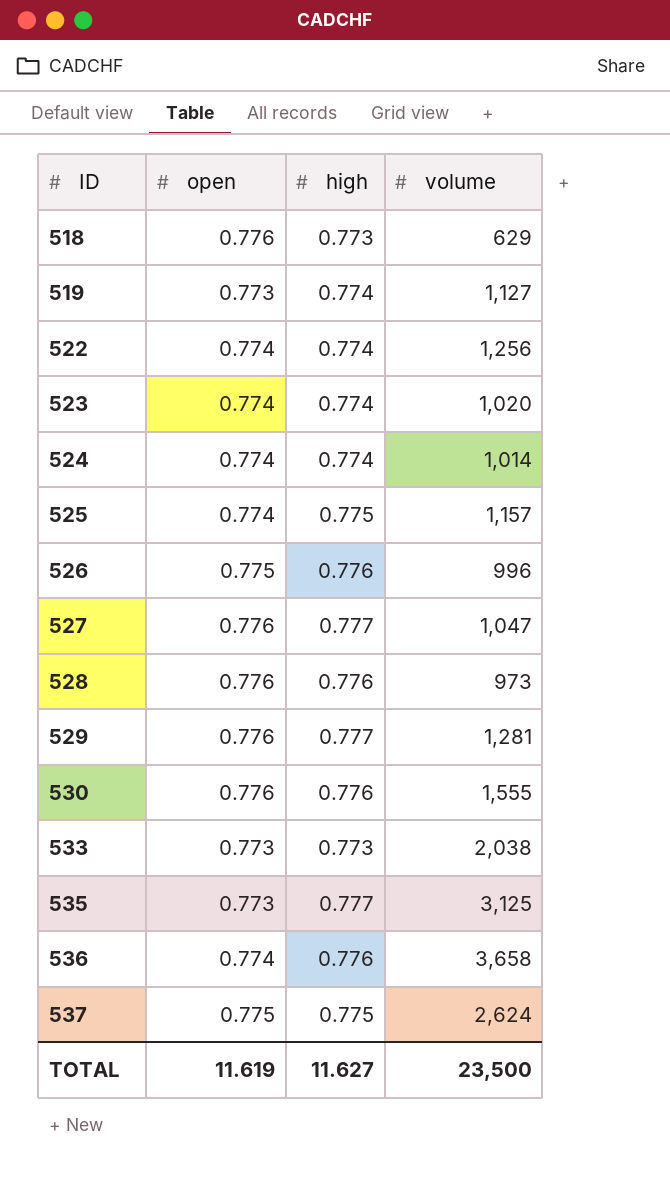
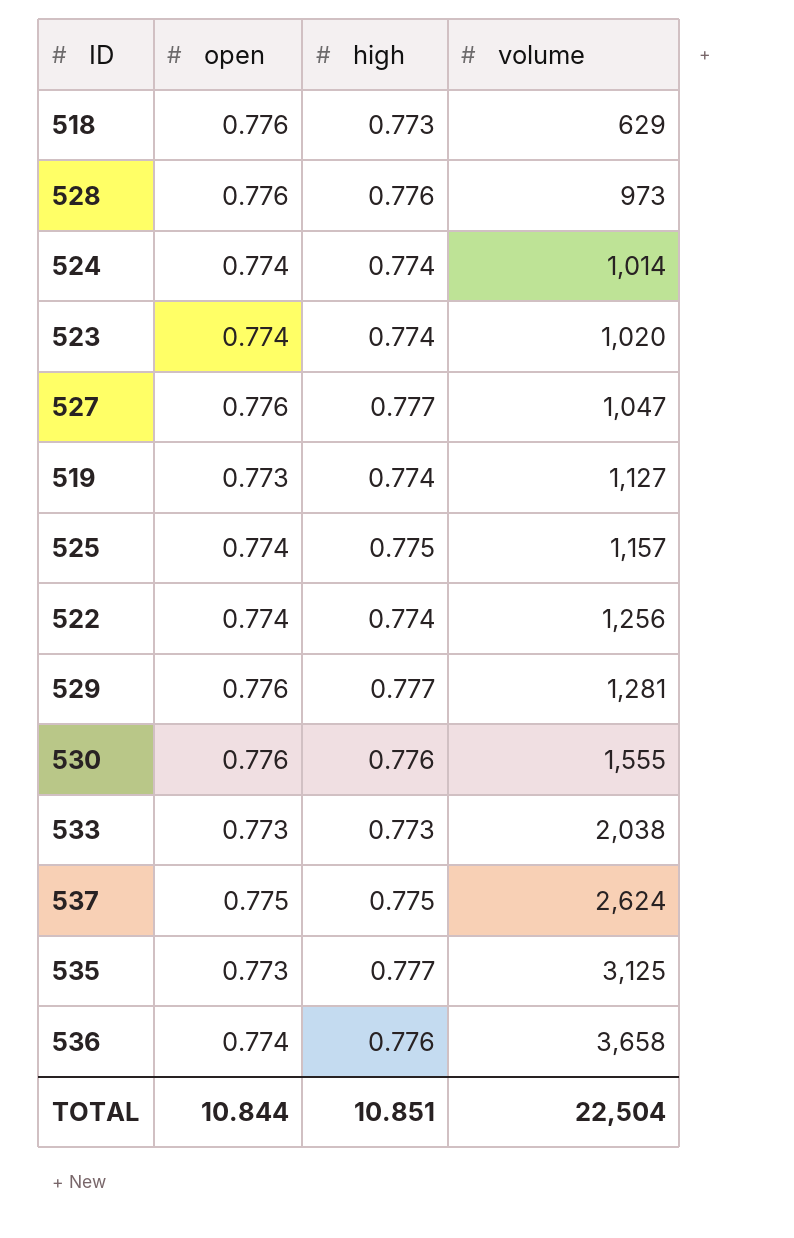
row order: ID ascending -> volume ascending
row 526: 0.775 | 0.776 | 996 -> none
TOTAL | open: 11.619 -> 10.844
TOTAL | high: 11.627 -> 10.851
TOTAL | volume: 23,500 -> 22,504

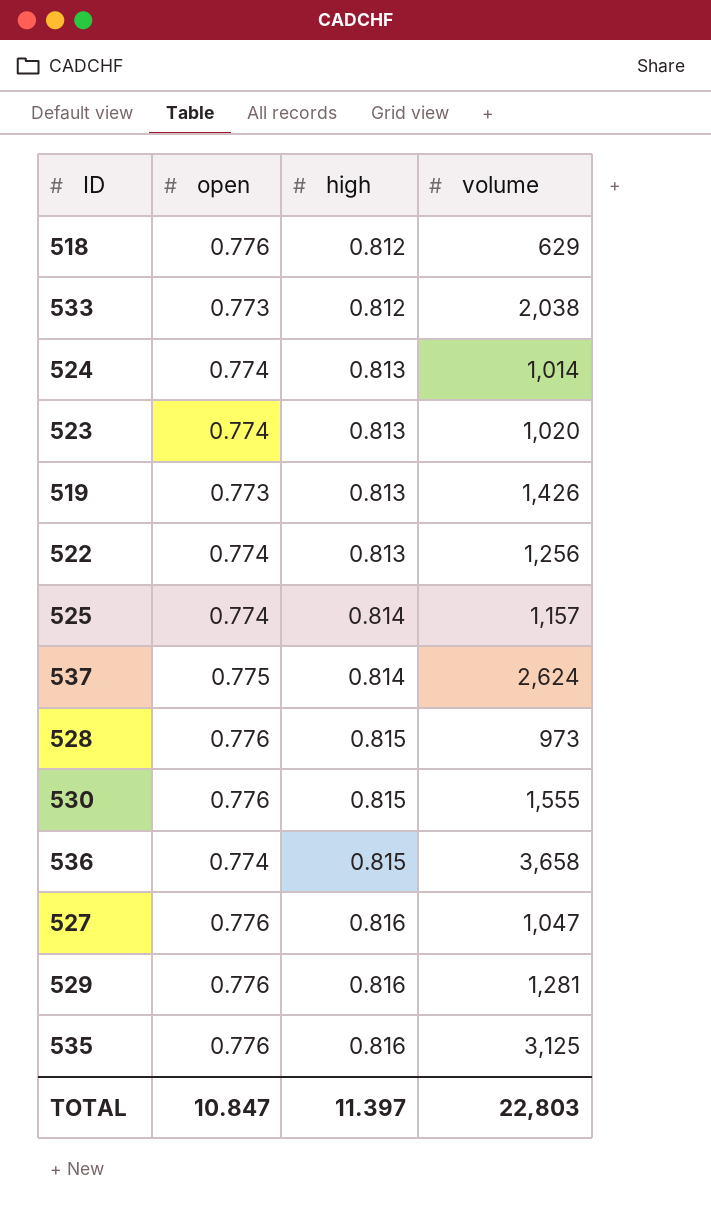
row order: volume ascending -> high ascending
518 | high: 0.773 -> 0.812
533 | high: 0.773 -> 0.812
524 | high: 0.774 -> 0.813
523 | high: 0.774 -> 0.813
519 | high: 0.774 -> 0.813
519 | volume: 1,127 -> 1,426
522 | high: 0.774 -> 0.813
525 | high: 0.775 -> 0.814
537 | high: 0.775 -> 0.814
528 | high: 0.776 -> 0.815
530 | high: 0.776 -> 0.815
536 | high: 0.776 -> 0.815
527 | high: 0.777 -> 0.816
529 | high: 0.777 -> 0.816
535 | open: 0.773 -> 0.776
535 | high: 0.777 -> 0.816
TOTAL | open: 10.844 -> 10.847
TOTAL | high: 10.851 -> 11.397
TOTAL | volume: 22,504 -> 22,803

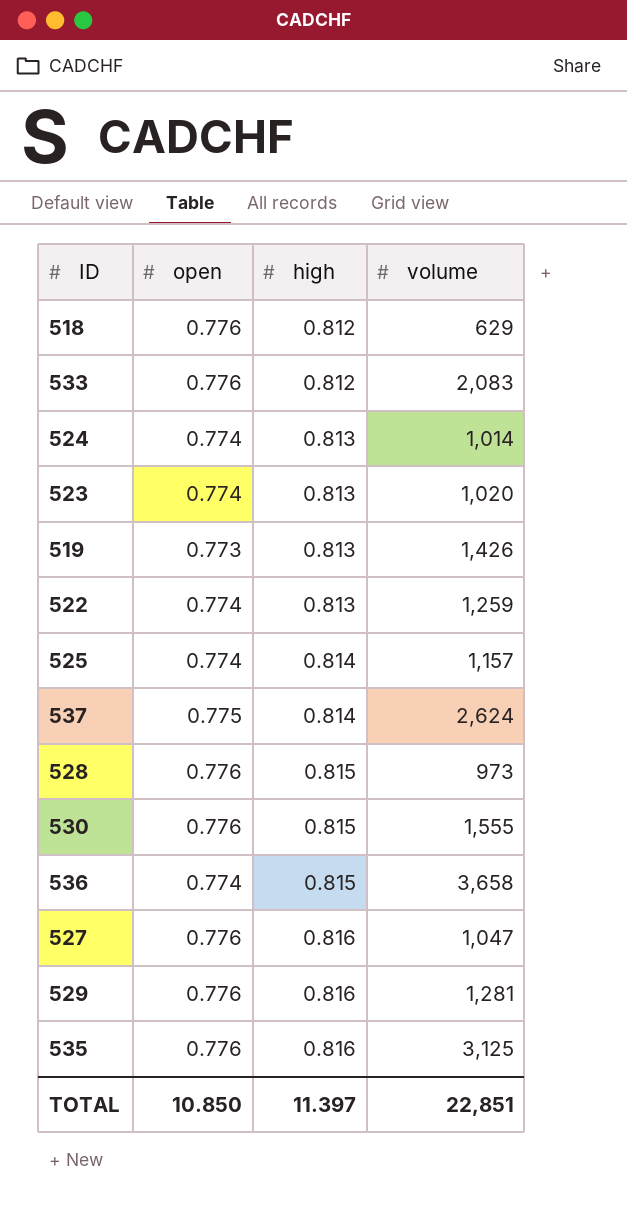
533 | open: 0.773 -> 0.776
533 | volume: 2,038 -> 2,083
522 | volume: 1,256 -> 1,259
TOTAL | open: 10.847 -> 10.850
TOTAL | volume: 22,803 -> 22,851

